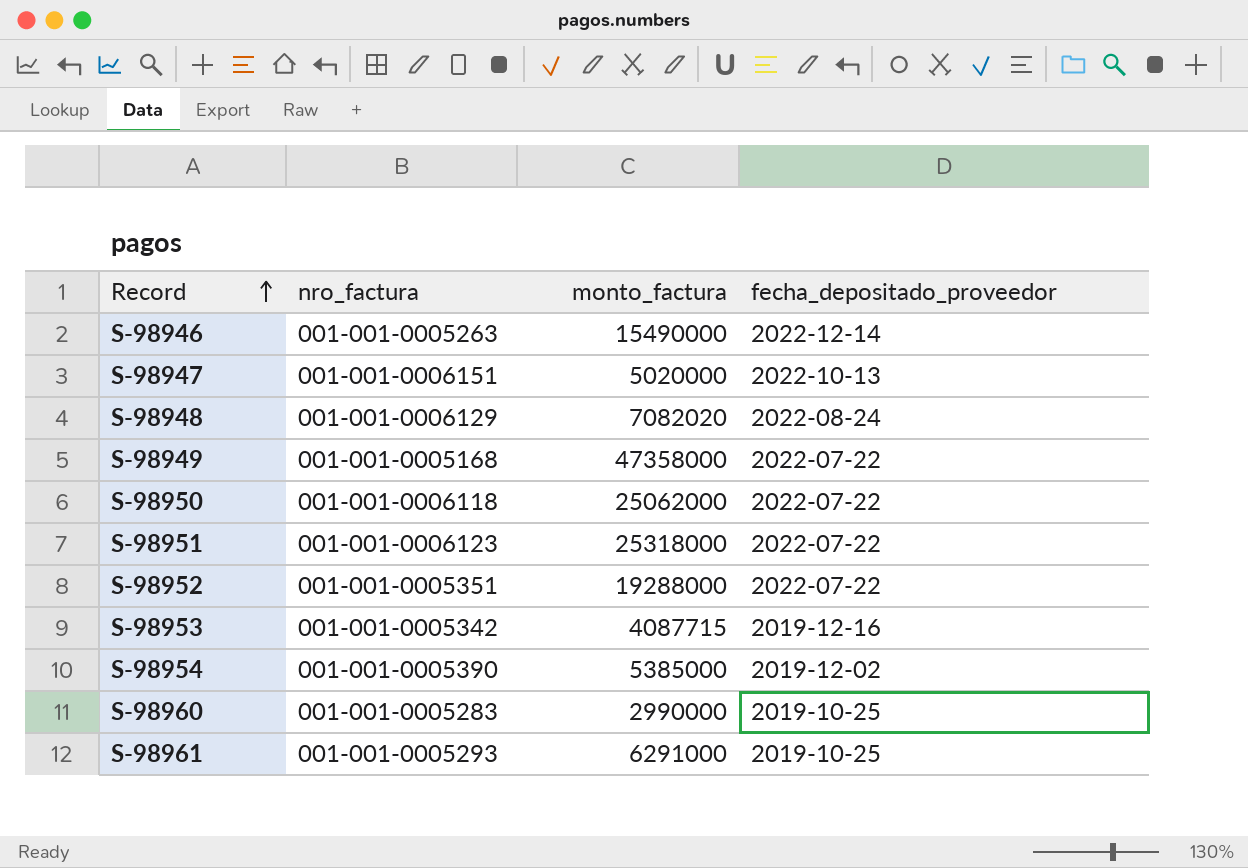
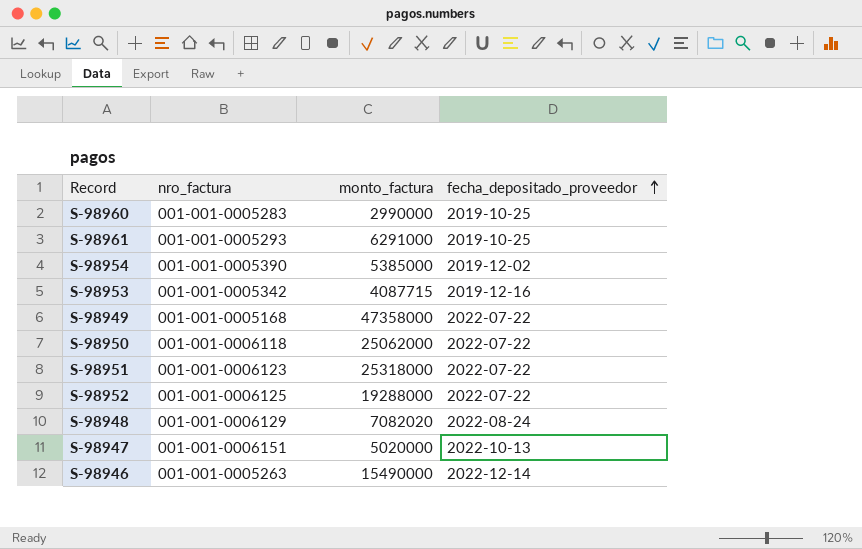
row order: Record ascending -> fecha_depositado_proveedor ascending
S-98952 | nro_factura: 001-001-0005351 -> 001-001-0006125

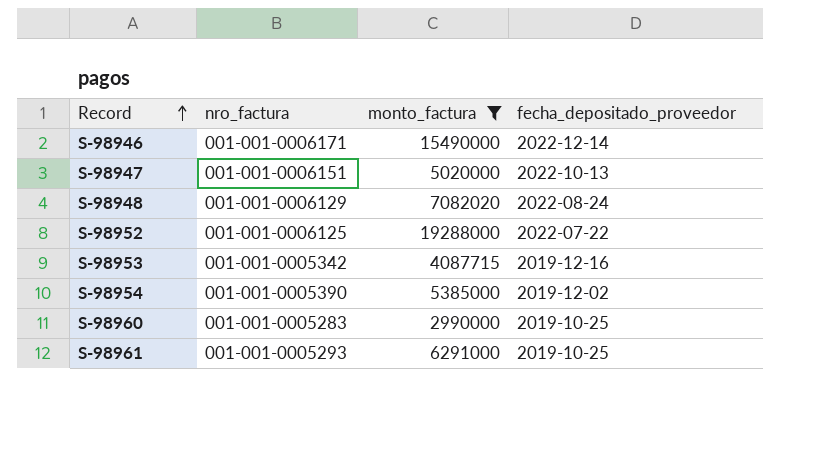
filter: none -> monto_factura <= 19288000
row order: fecha_depositado_proveedor ascending -> Record ascending
S-98946 | nro_factura: 001-001-0005263 -> 001-001-0006171

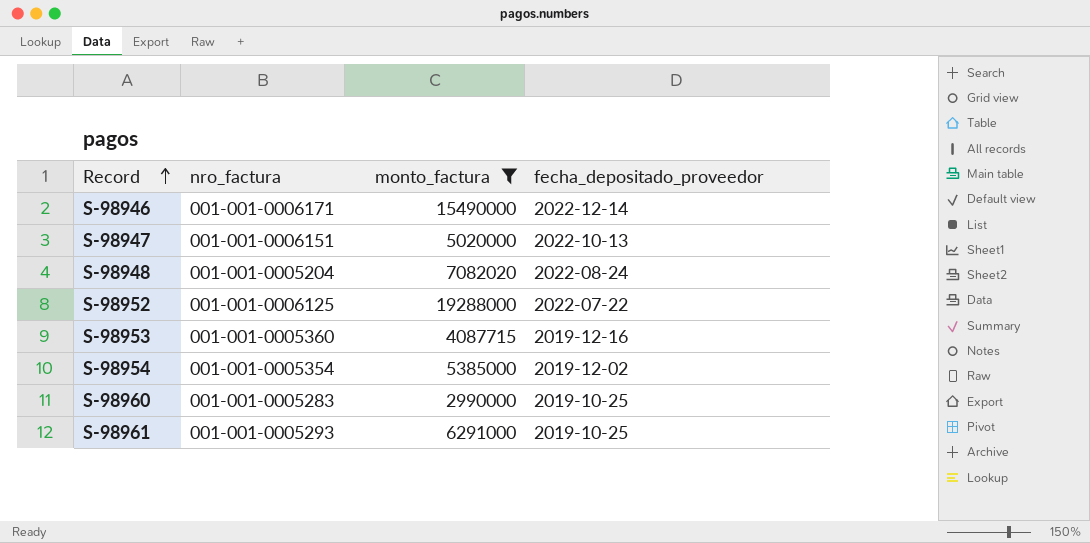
S-98948 | nro_factura: 001-001-0006129 -> 001-001-0005204
S-98953 | nro_factura: 001-001-0005342 -> 001-001-0005360
S-98954 | nro_factura: 001-001-0005390 -> 001-001-0005354

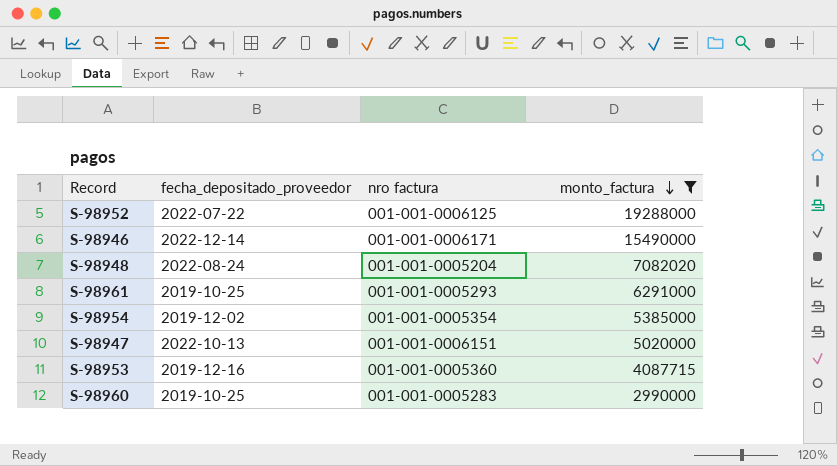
row order: Record ascending -> monto_factura descending
column fecha_depositado_proveedor | position: 4 -> 2
column name: nro_factura -> nro factura

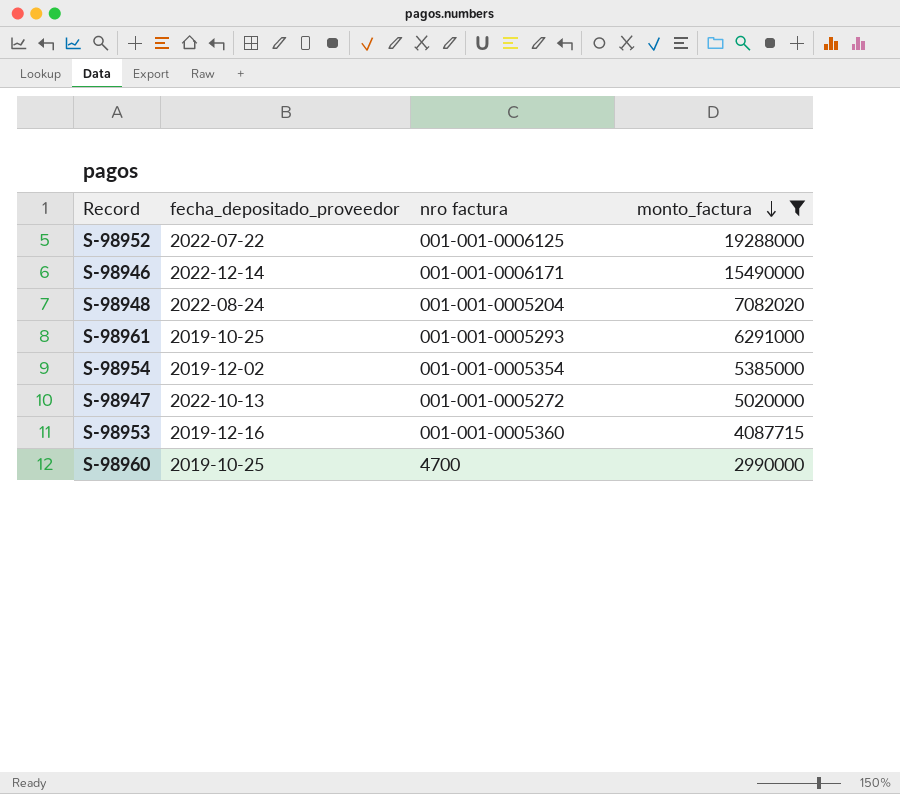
S-98947 | nro factura: 001-001-0006151 -> 001-001-0005272
S-98960 | nro factura: 001-001-0005283 -> 4700

